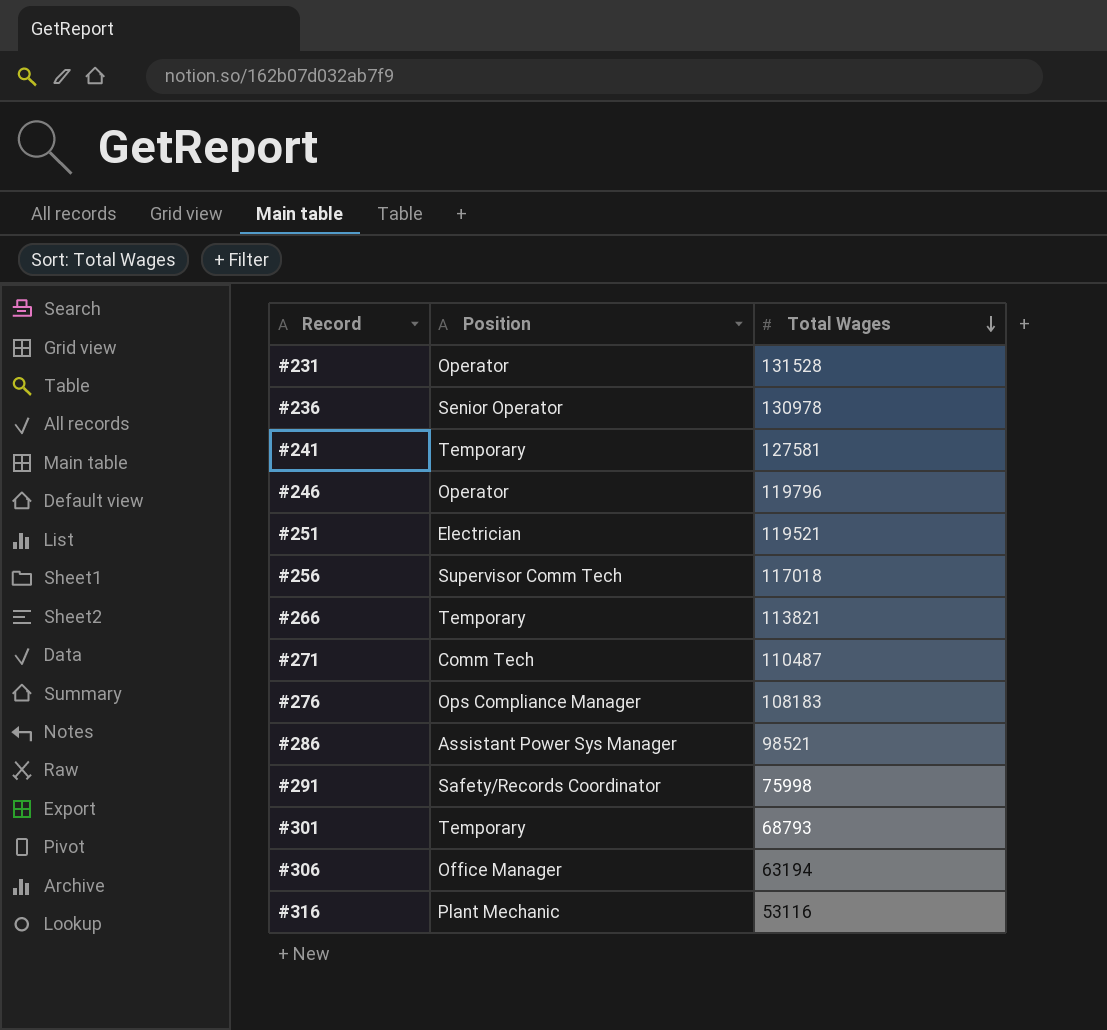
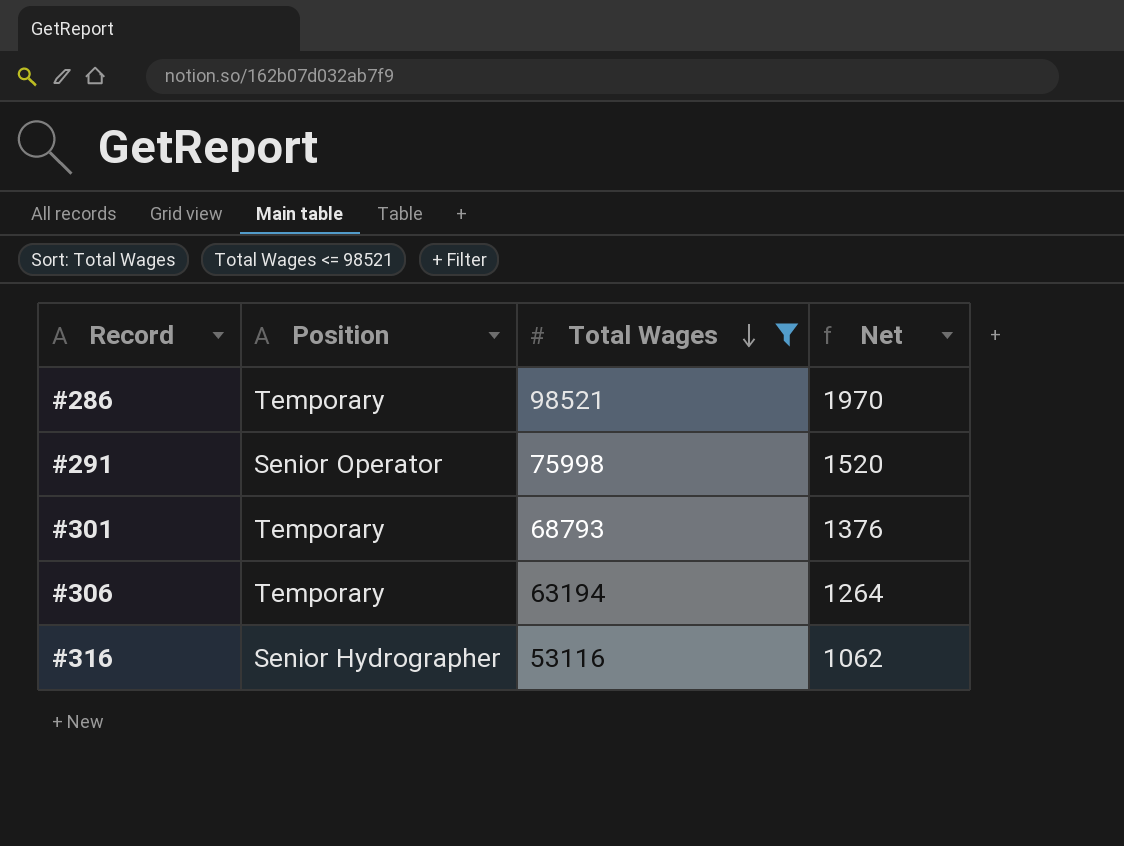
filter: none -> Total Wages <= 98521
column Net | formula: none -> [Total Wages] * 0.02
#286 | Position: Assistant Power Sys Manager -> Temporary
#291 | Position: Safety/Records Coordinator -> Senior Operator
#306 | Position: Office Manager -> Temporary
#316 | Position: Plant Mechanic -> Senior Hydrographer

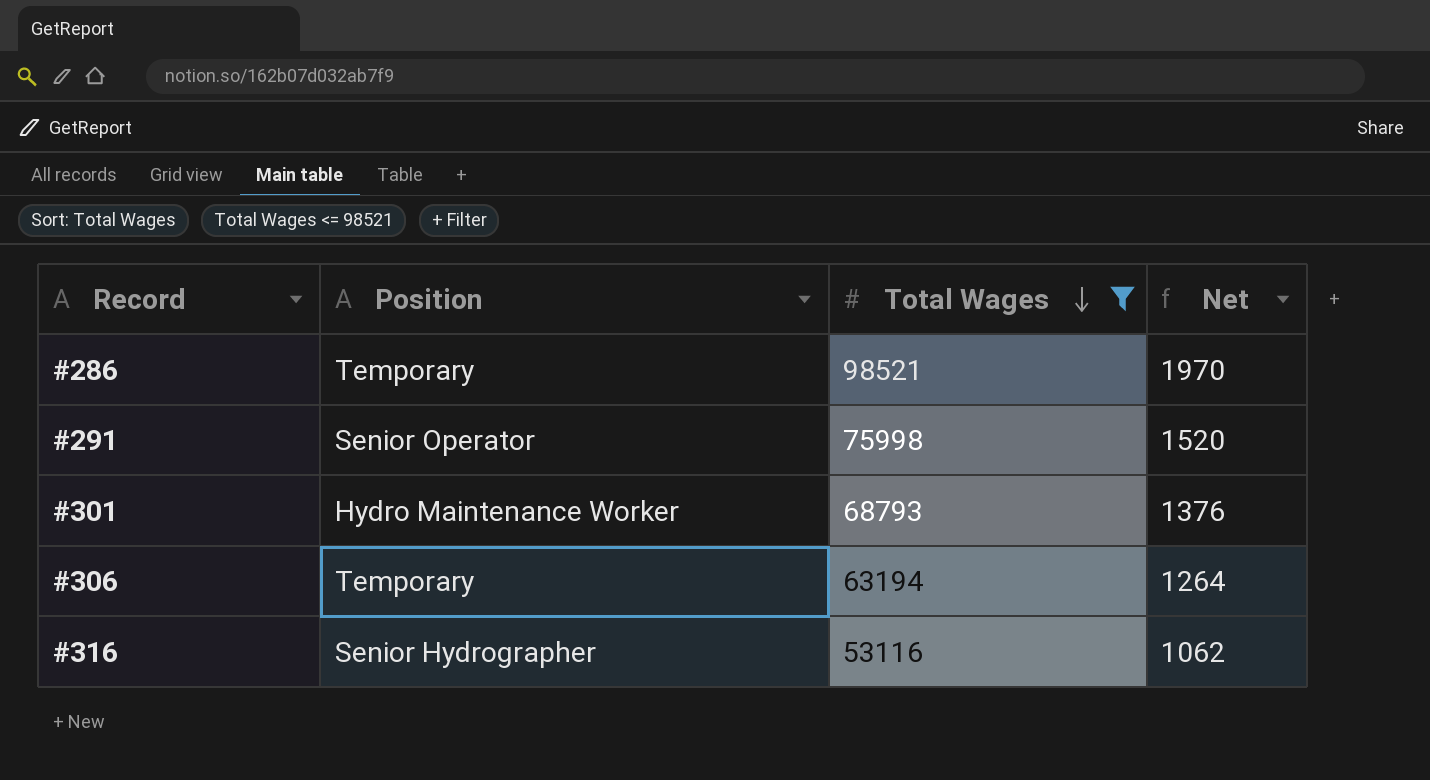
#301 | Position: Temporary -> Hydro Maintenance Worker

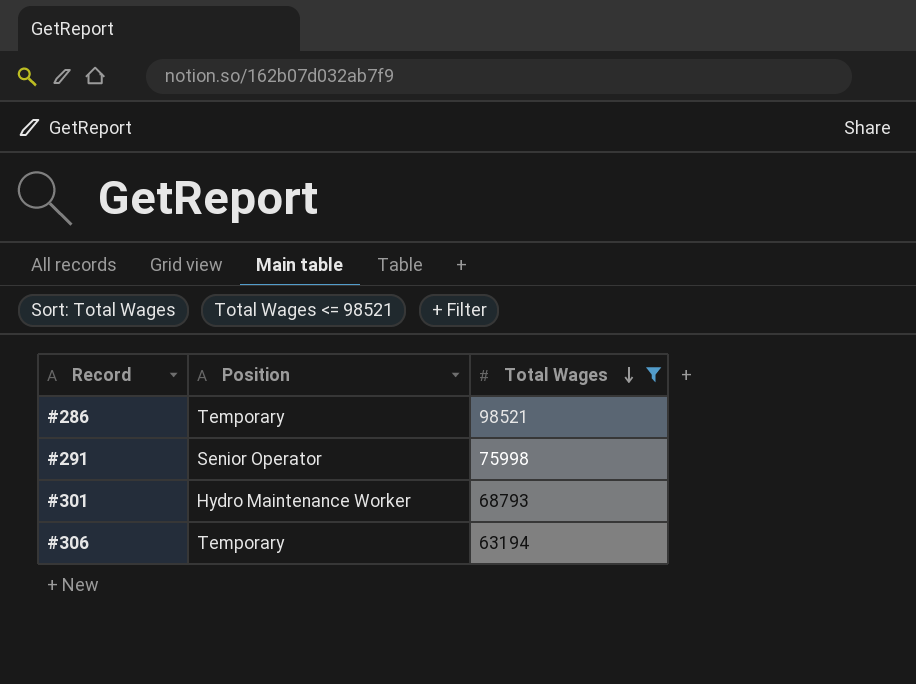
column Net | formula: [Total Wages] * 0.02 -> none
row #316: Senior Hydrographer | 53116 | 1062 -> none

